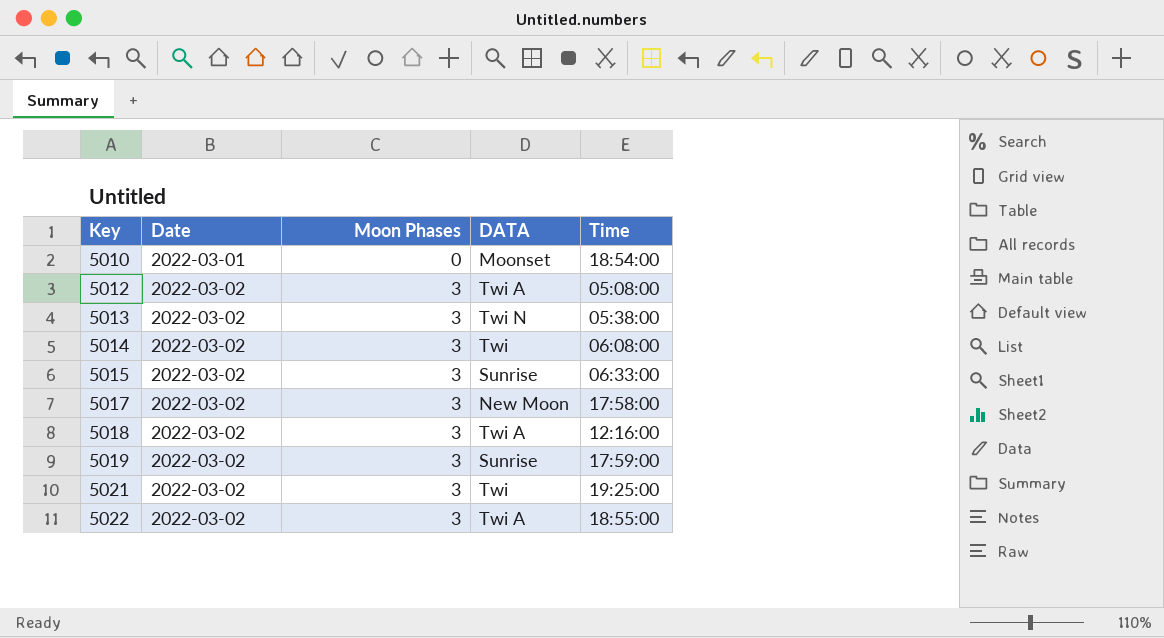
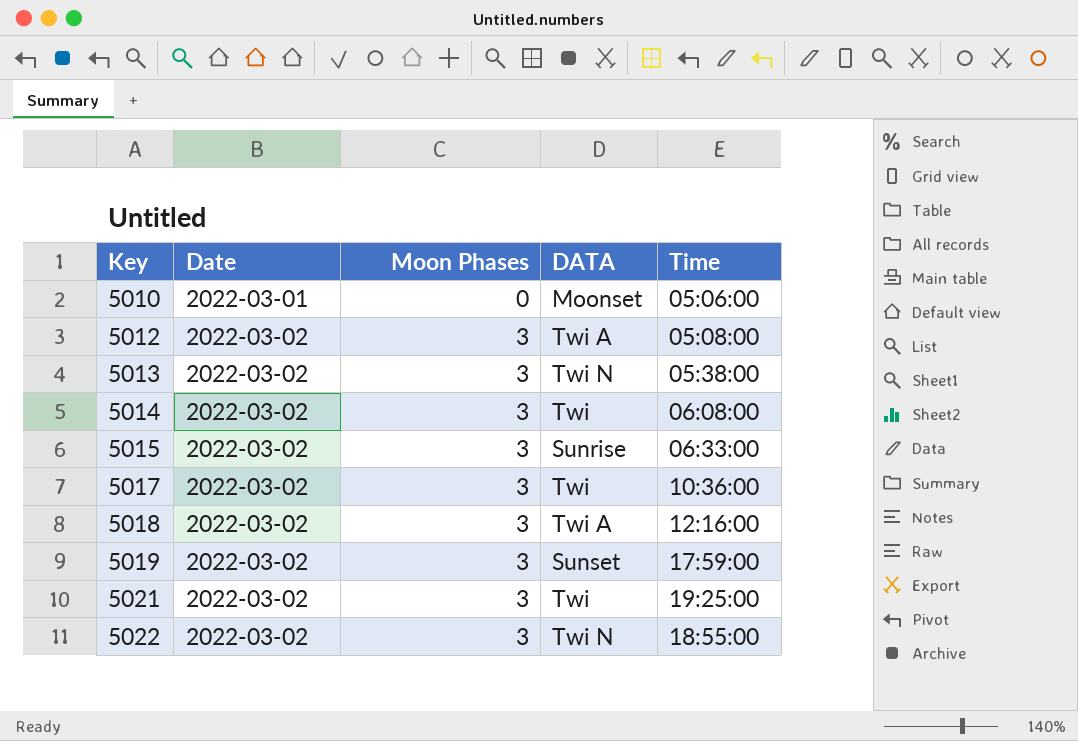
5010 | Time: 18:54:00 -> 05:06:00
5017 | DATA: New Moon -> Twi
5017 | Time: 17:58:00 -> 10:36:00
5019 | DATA: Sunrise -> Sunset
5022 | DATA: Twi A -> Twi N

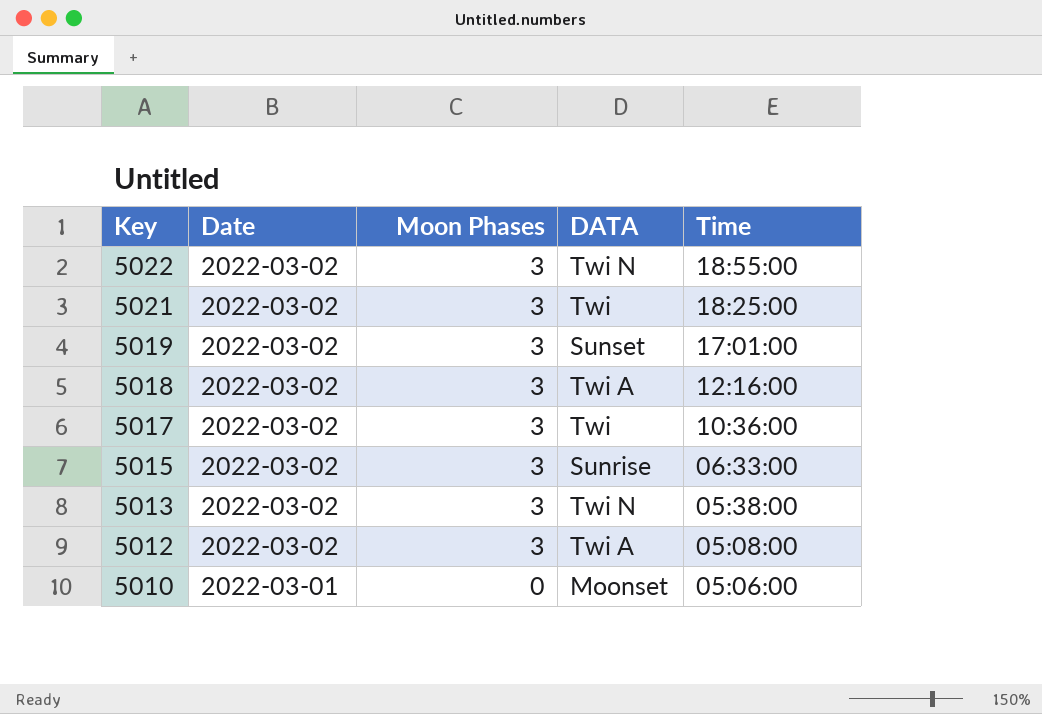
row order: Key ascending -> Key descending
row 5014: 2022-03-02 | 3 | Twi | 06:08:00 -> none
5021 | Time: 19:25:00 -> 18:25:00
5019 | Time: 17:59:00 -> 17:01:00

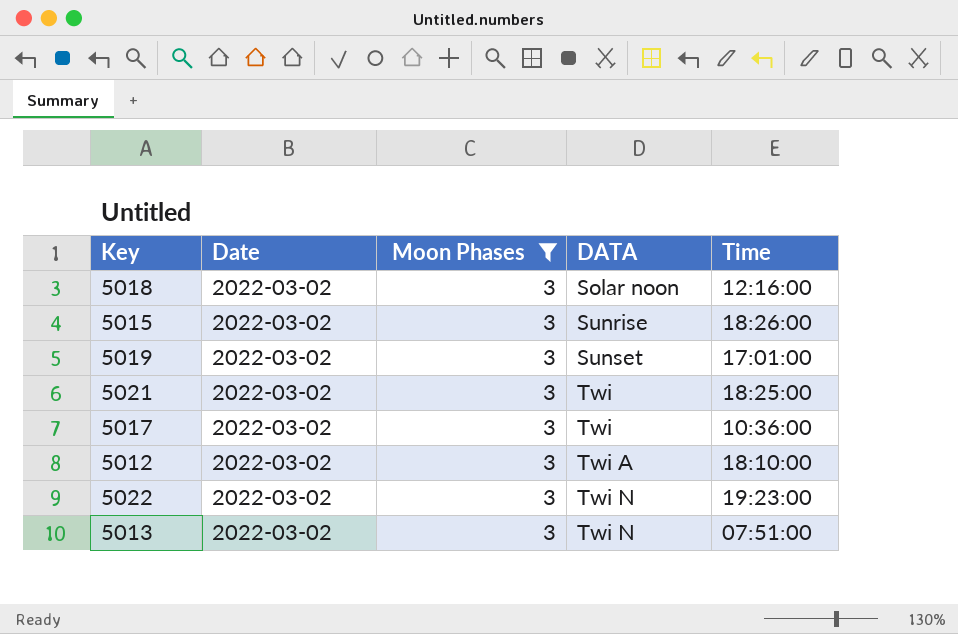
filter: none -> Moon Phases = 3
row order: Key descending -> DATA ascending
5018 | DATA: Twi A -> Solar noon
5015 | Time: 06:33:00 -> 18:26:00
5012 | Time: 05:08:00 -> 18:10:00
5022 | Time: 18:55:00 -> 19:23:00
5013 | Time: 05:38:00 -> 07:51:00

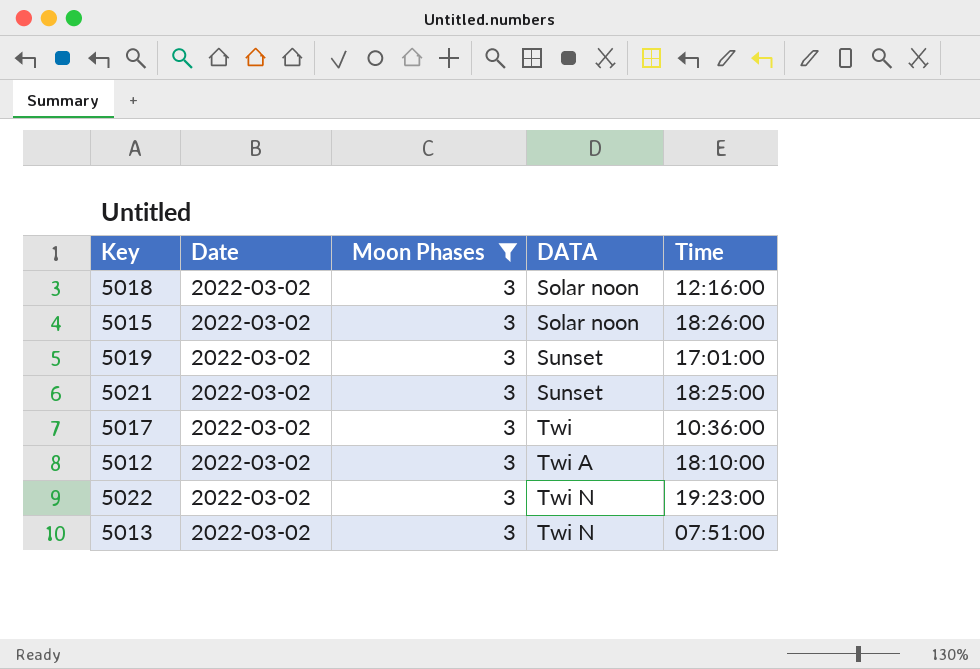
5015 | DATA: Sunrise -> Solar noon
5021 | DATA: Twi -> Sunset

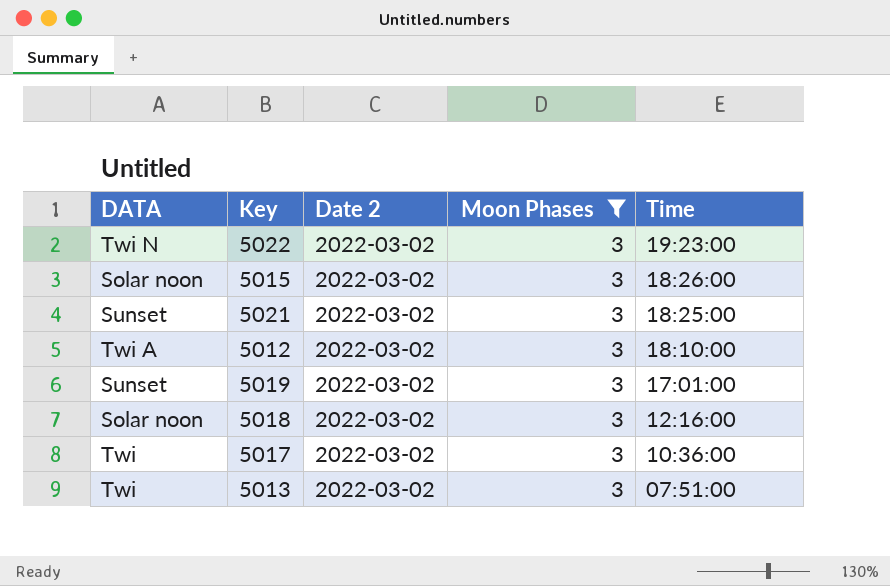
row order: DATA ascending -> Time descending
column DATA | position: 4 -> 1
column name: Date -> Date 2
5013 | DATA: Twi N -> Twi

